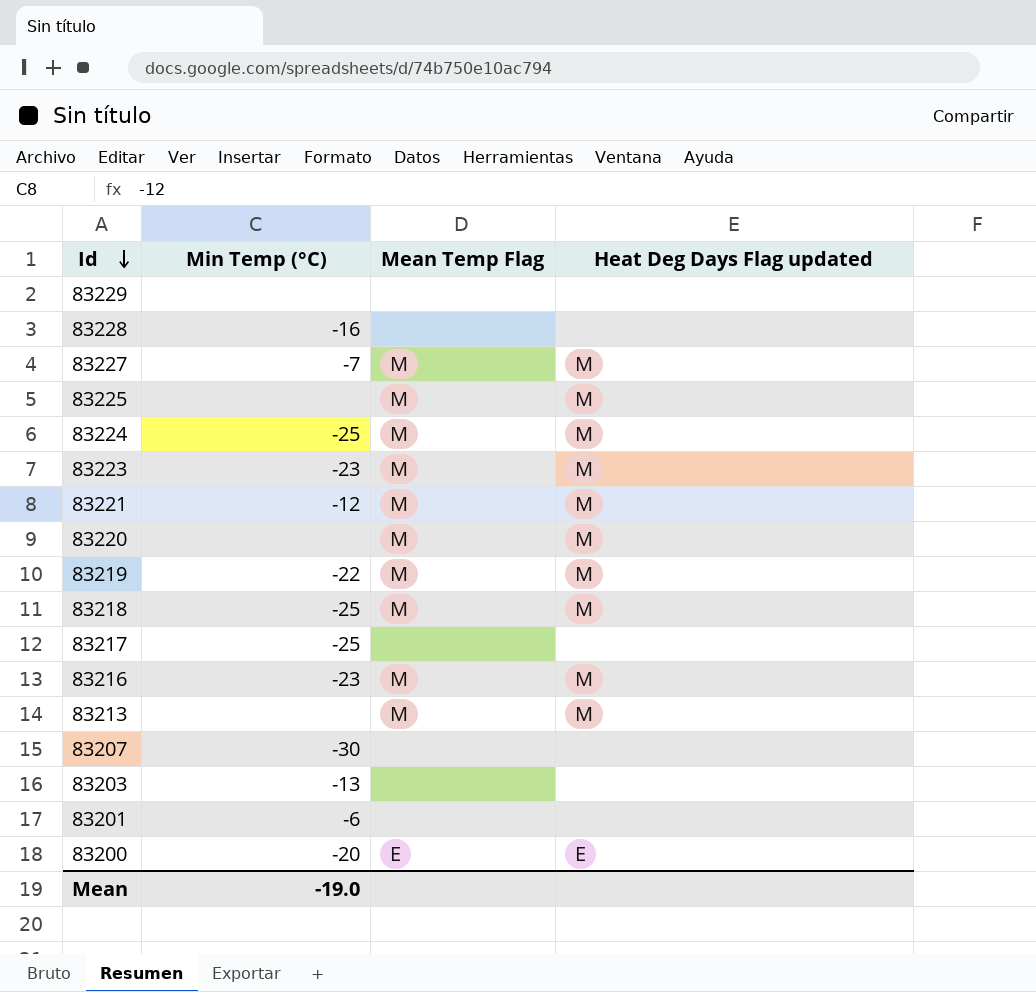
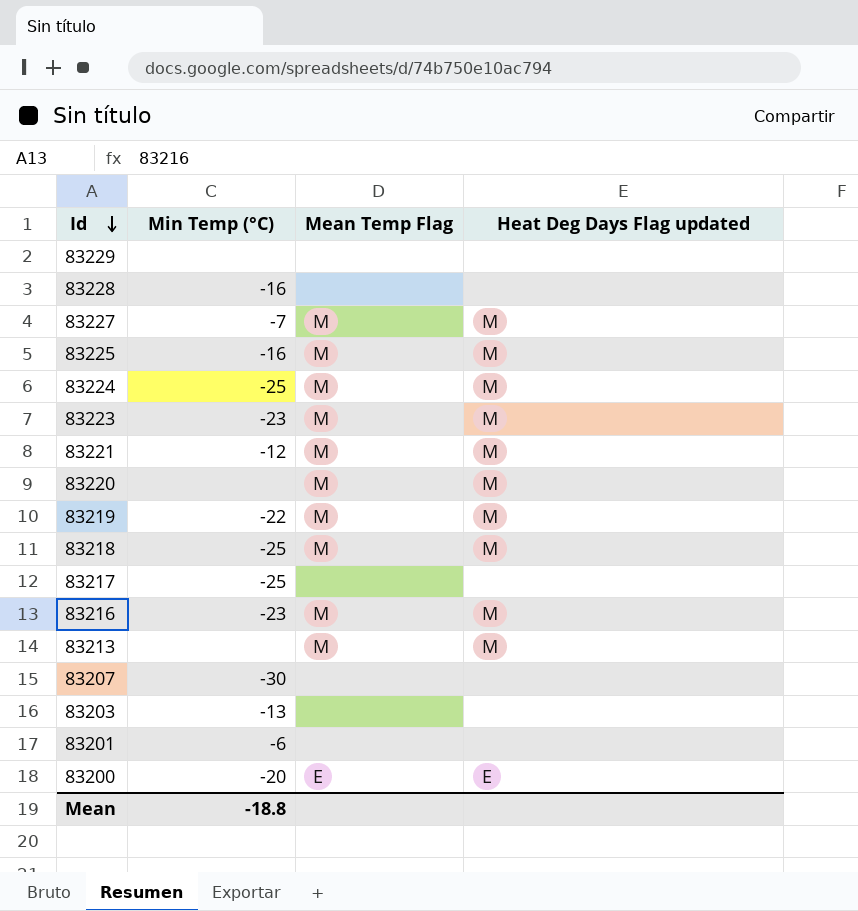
83225 | Min Temp (°C): none -> -16
Mean | Min Temp (°C): -19.0 -> -18.8

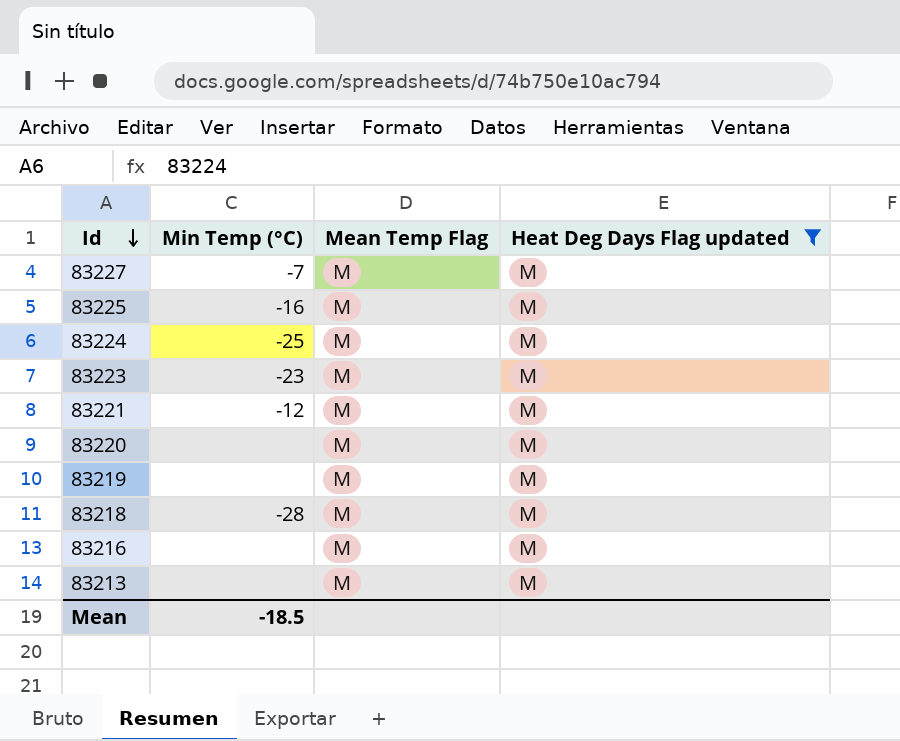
filter: none -> Heat Deg Days Flag updated = M
83219 | Min Temp (°C): -22 -> none
83218 | Min Temp (°C): -25 -> -28
83216 | Min Temp (°C): -23 -> none
Mean | Min Temp (°C): -18.8 -> -18.5

